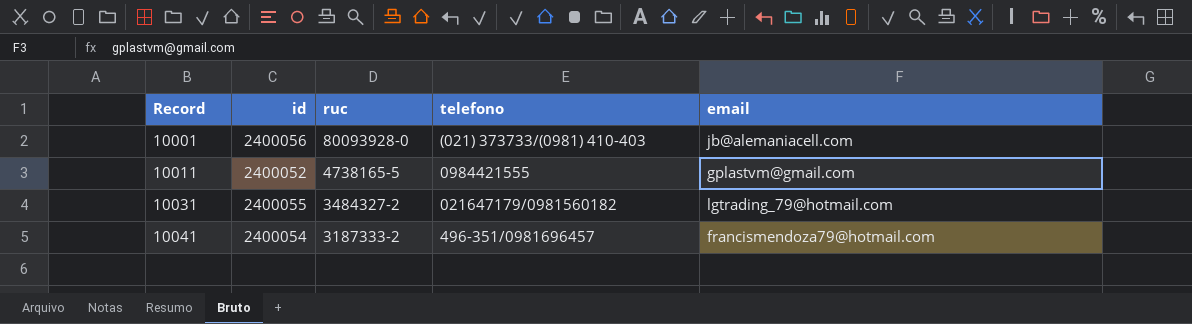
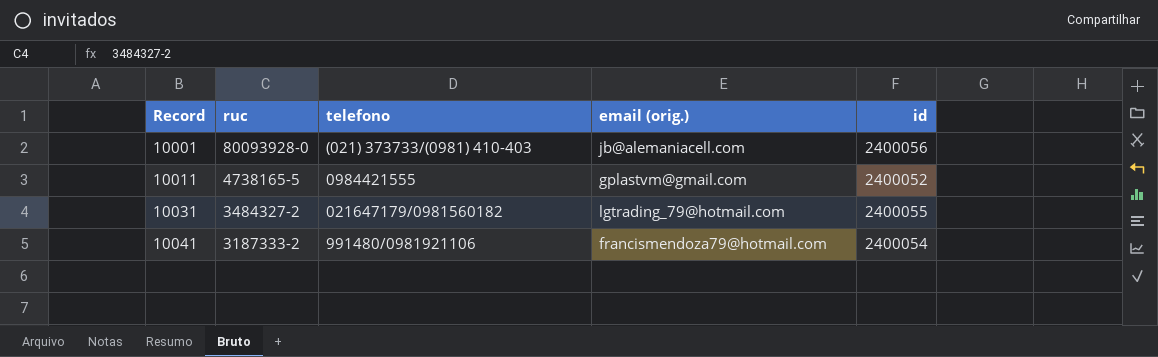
column name: email -> email (orig.)
column id | position: 2 -> 5
10041 | telefono: 496-351/0981696457 -> 991480/0981921106

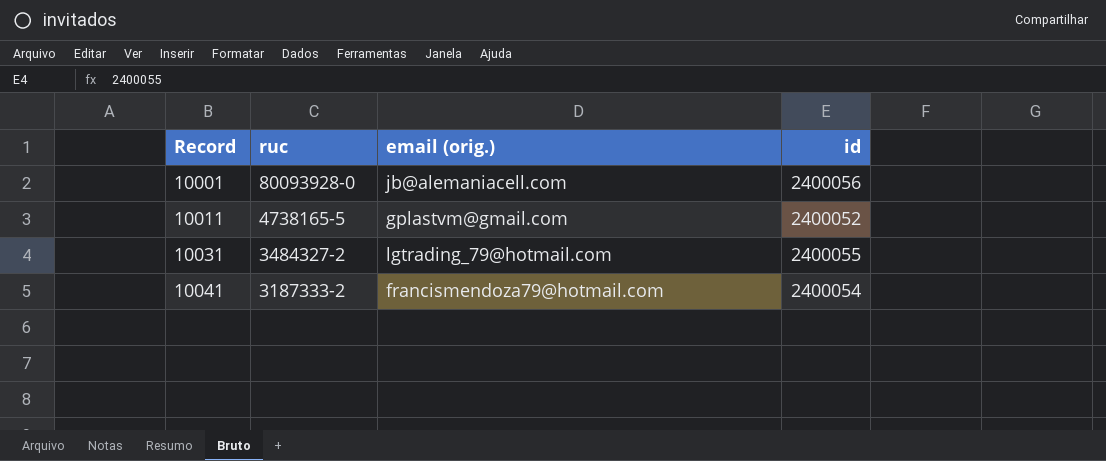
column telefono | position: 3 -> none

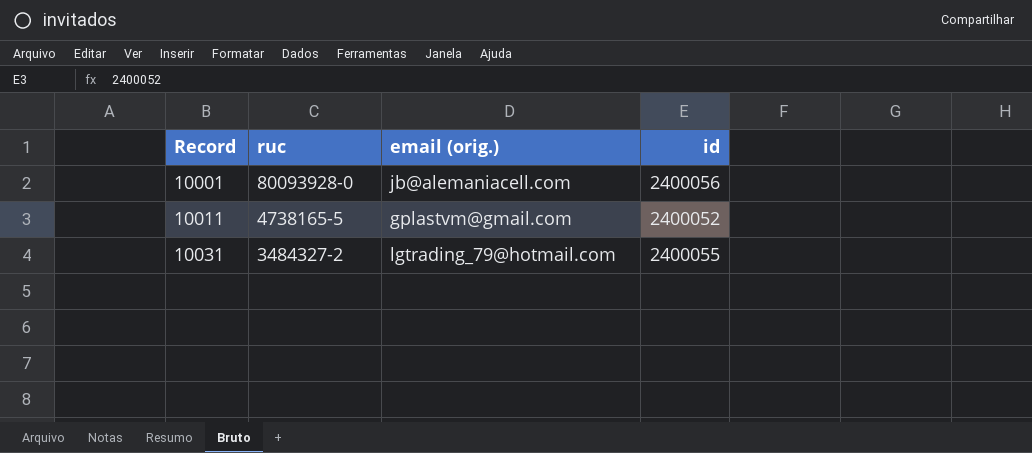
row 10041: 3187333-2 | francismendoza79@hotmail.com | 2400054 -> none

